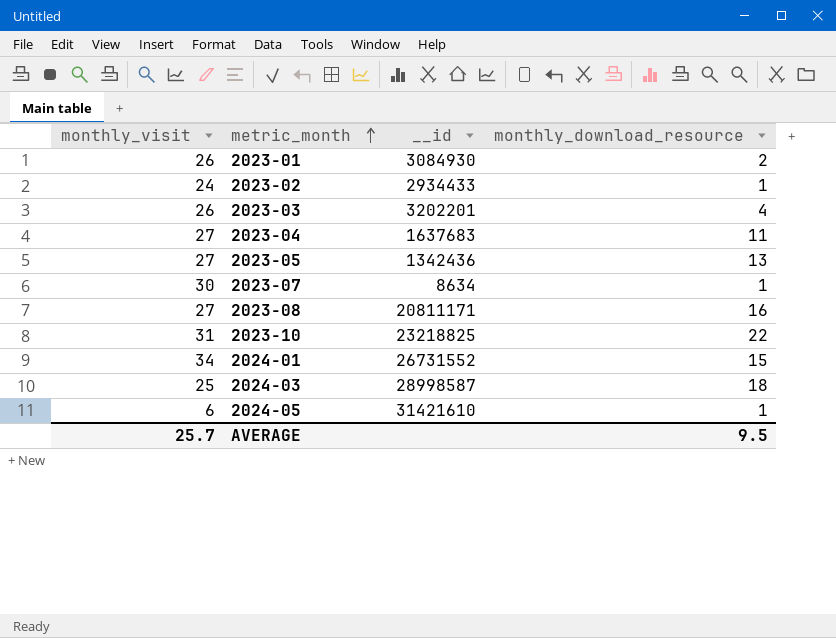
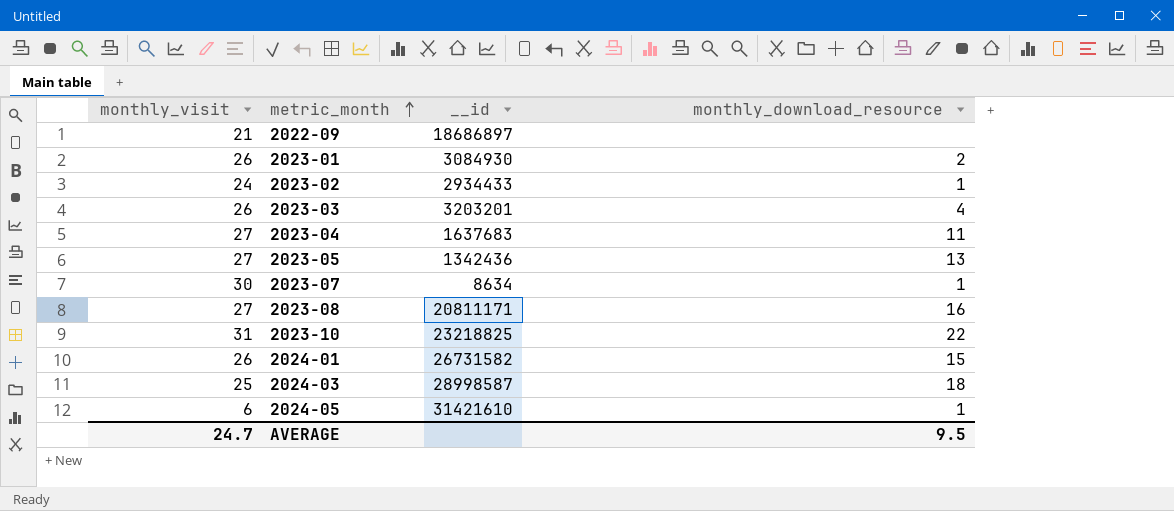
row 2022-09: none -> 21 | 18686897 | none
2023-03 | __id: 3202201 -> 3203201
2024-01 | monthly_visit: 34 -> 26
2024-01 | __id: 26731552 -> 26731582
AVERAGE | monthly_visit: 25.7 -> 24.7

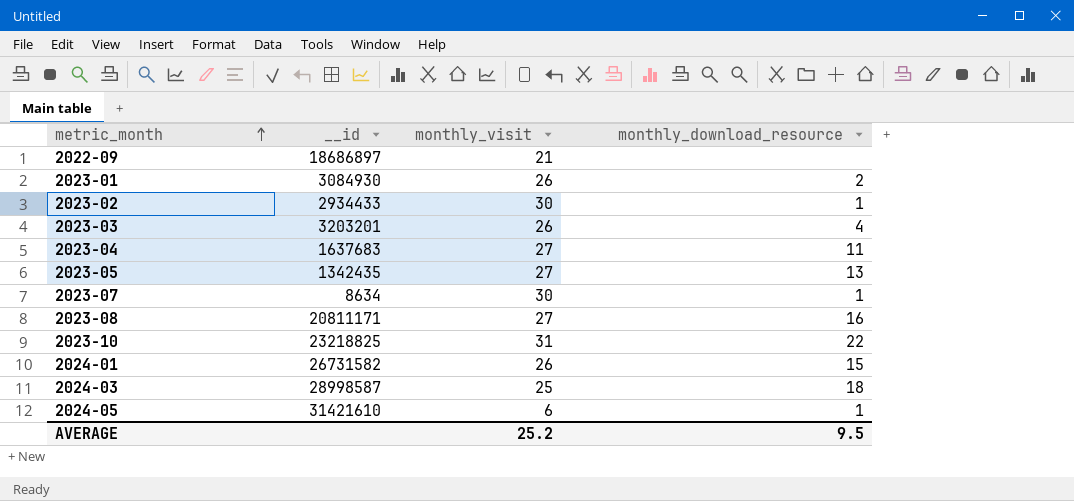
column monthly_visit | position: 1 -> 3
2023-02 | monthly_visit: 24 -> 30
2023-05 | __id: 1342436 -> 1342435
AVERAGE | monthly_visit: 24.7 -> 25.2

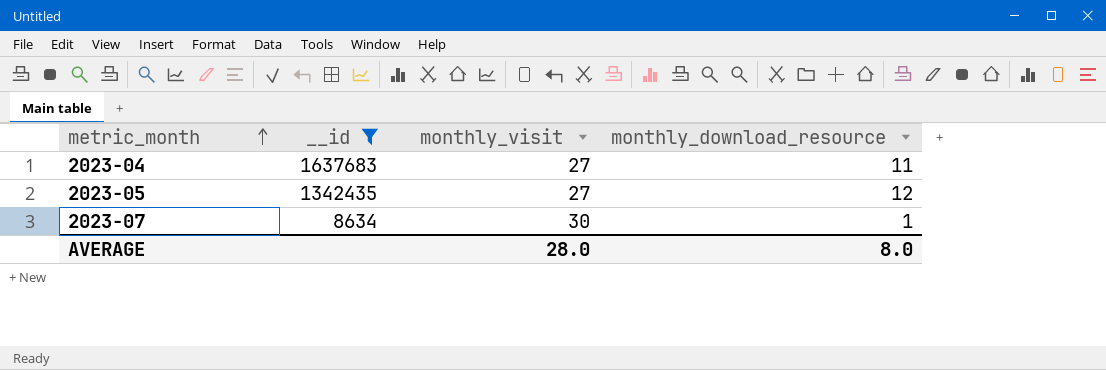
filter: none -> __id <= 1637683
2023-05 | monthly_download_resource: 13 -> 12
AVERAGE | monthly_visit: 25.2 -> 28.0
AVERAGE | monthly_download_resource: 9.5 -> 8.0

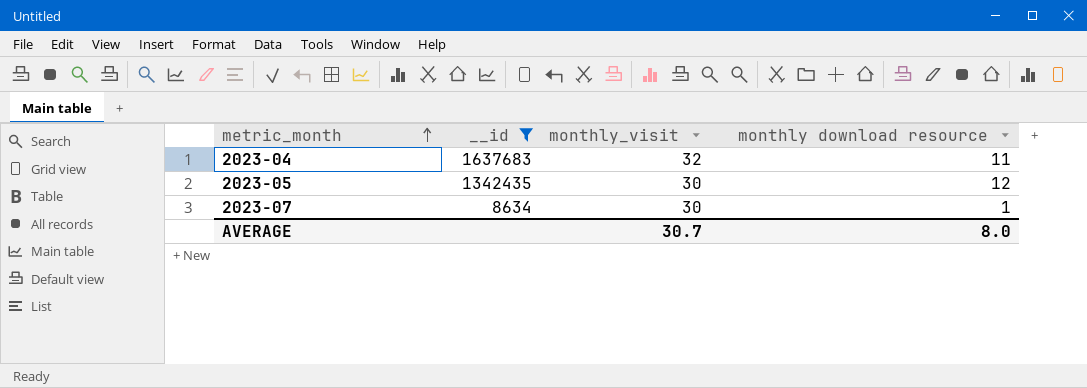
column name: monthly_download_resource -> monthly download resource
2023-04 | monthly_visit: 27 -> 32
2023-05 | monthly_visit: 27 -> 30
AVERAGE | monthly_visit: 28.0 -> 30.7

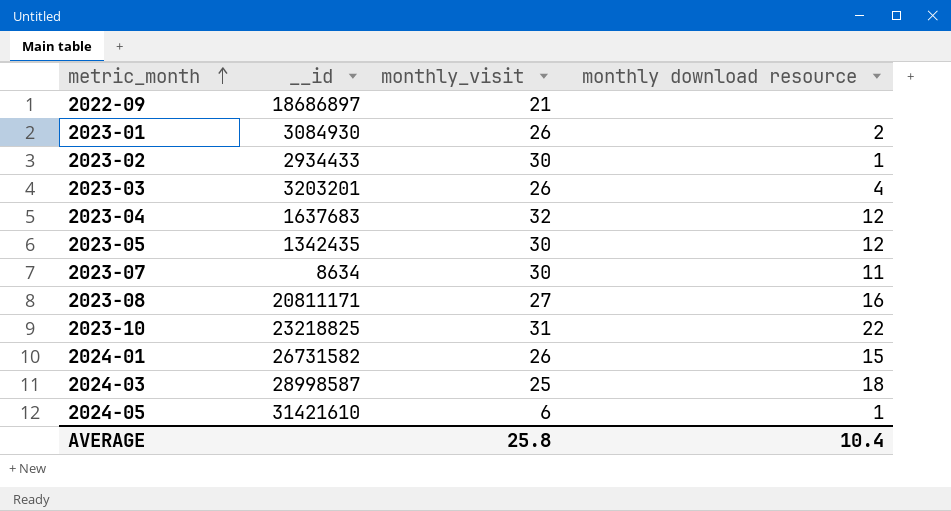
filter: __id <= 1637683 -> none
2023-04 | monthly download resource: 11 -> 12
2023-07 | monthly download resource: 1 -> 11
AVERAGE | monthly_visit: 30.7 -> 25.8
AVERAGE | monthly download resource: 8.0 -> 10.4

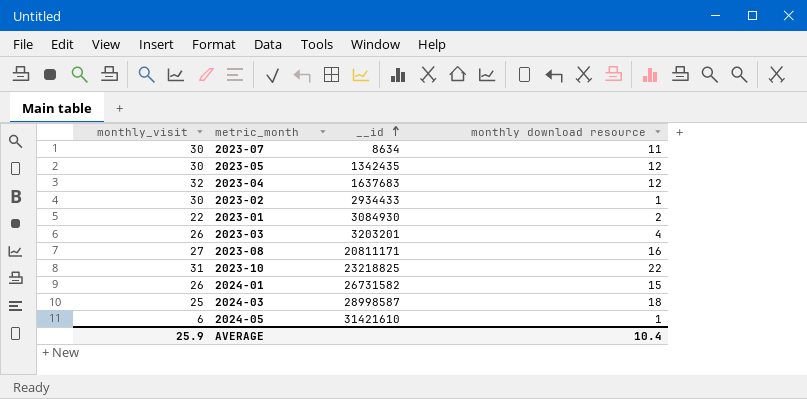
row order: metric_month ascending -> __id ascending
column monthly_visit | position: 3 -> 1
row 2022-09: 18686897 | 21 | none -> none
2023-01 | monthly_visit: 26 -> 22
AVERAGE | monthly_visit: 25.8 -> 25.9

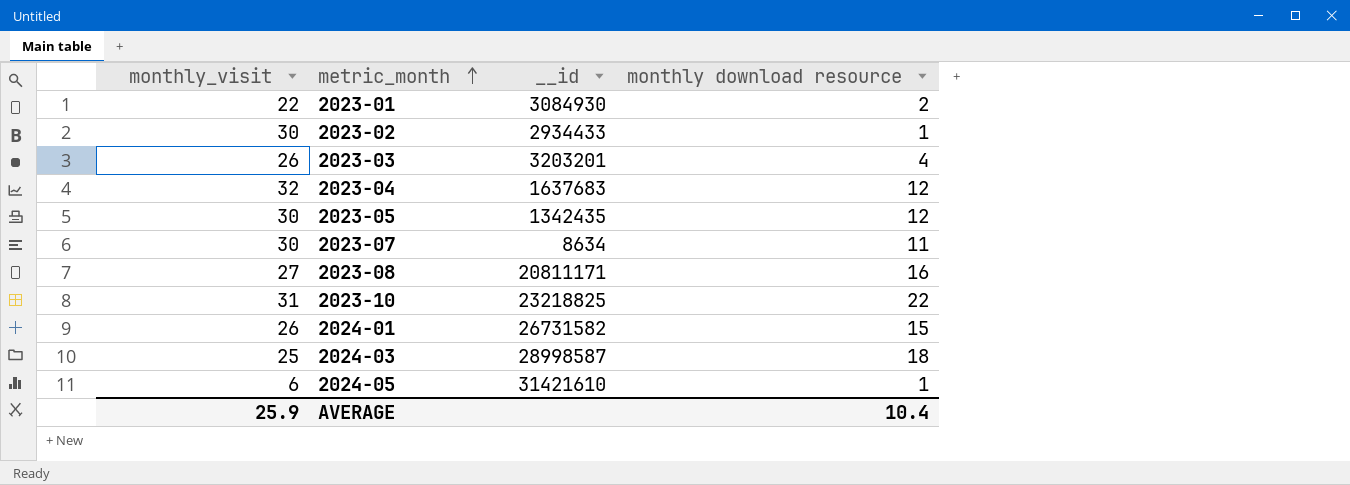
row order: __id ascending -> metric_month ascending

